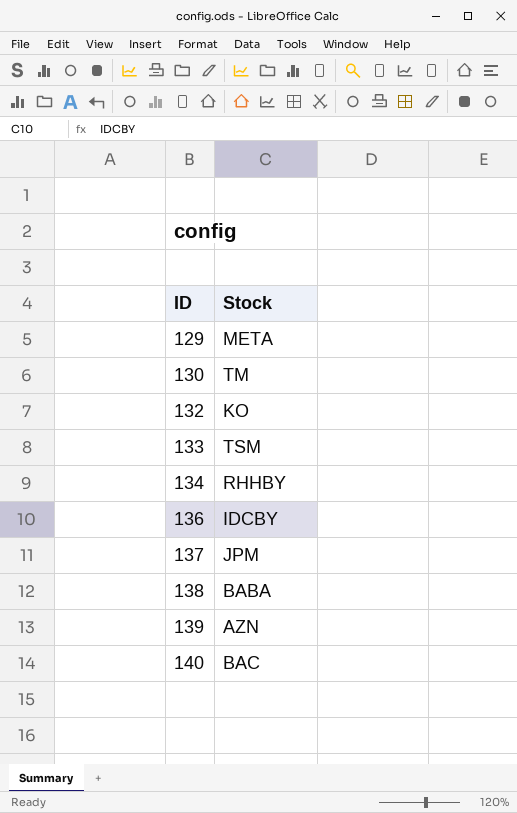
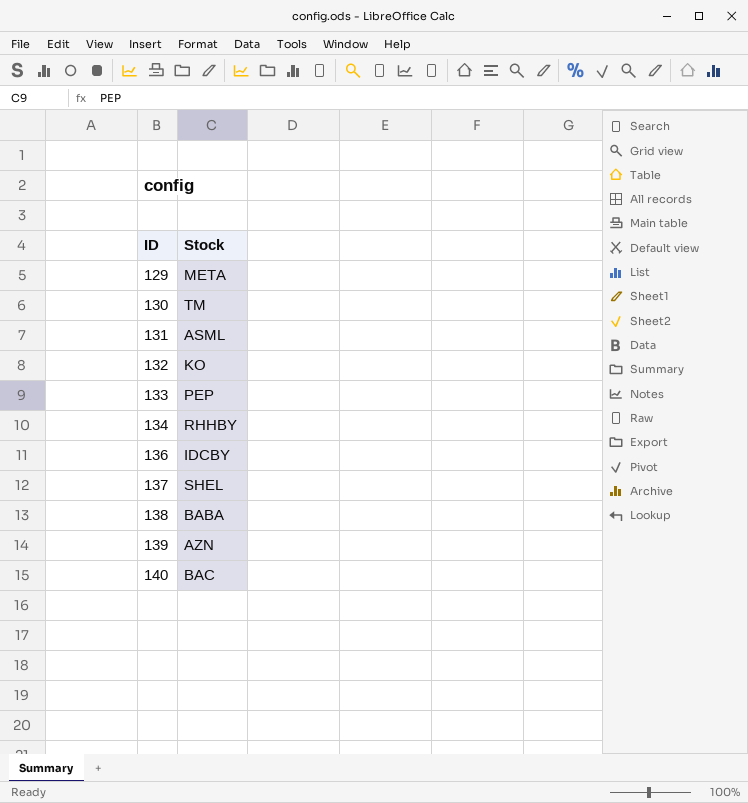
row 131: none -> ASML
133 | Stock: TSM -> PEP
137 | Stock: JPM -> SHEL

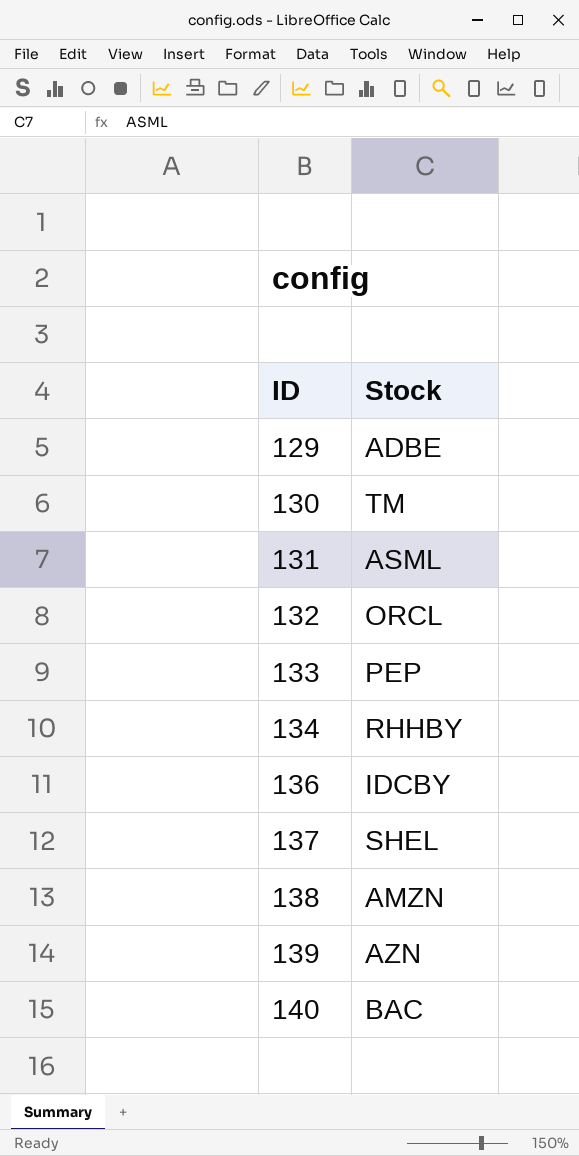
129 | Stock: META -> ADBE
132 | Stock: KO -> ORCL
138 | Stock: BABA -> AMZN

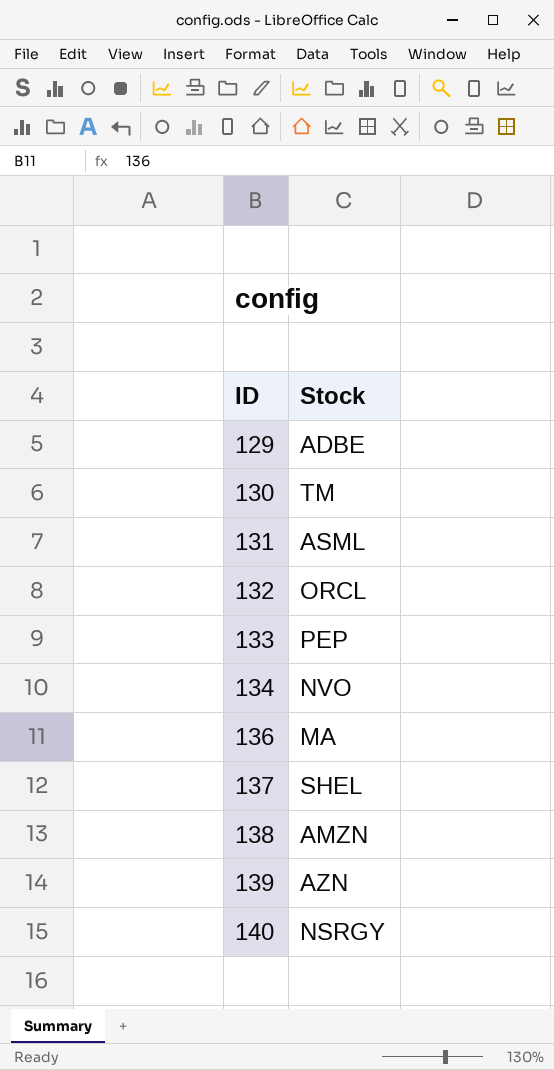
134 | Stock: RHHBY -> NVO
136 | Stock: IDCBY -> MA
140 | Stock: BAC -> NSRGY

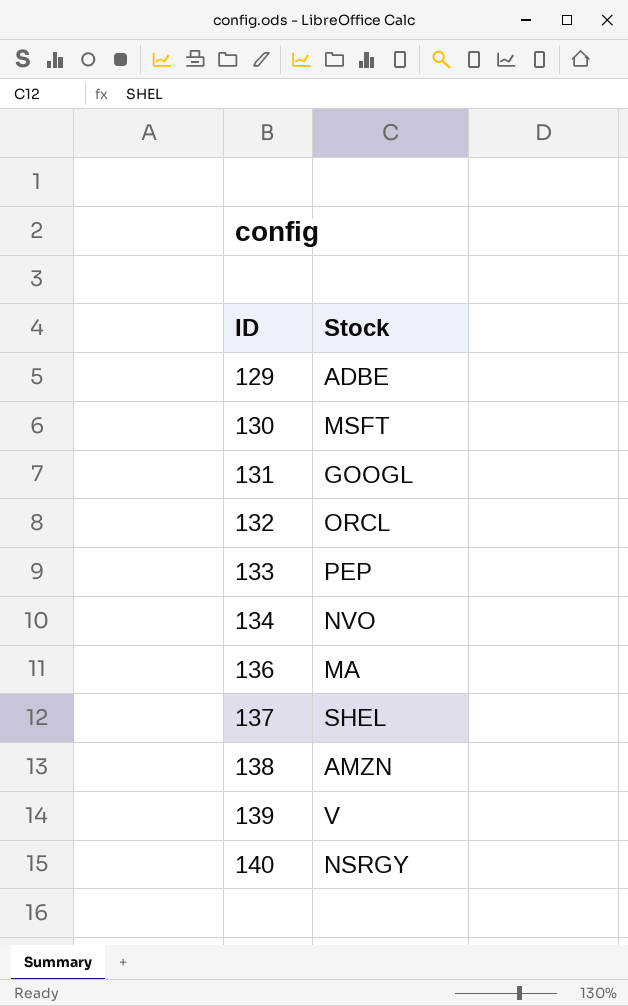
130 | Stock: TM -> MSFT
131 | Stock: ASML -> GOOGL
139 | Stock: AZN -> V

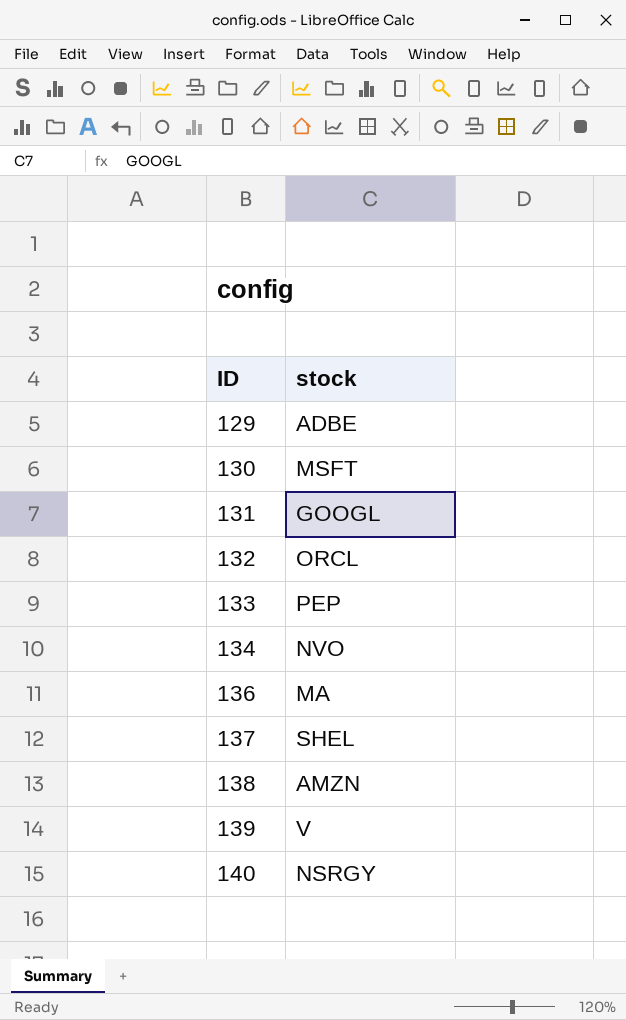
column name: Stock -> stock

